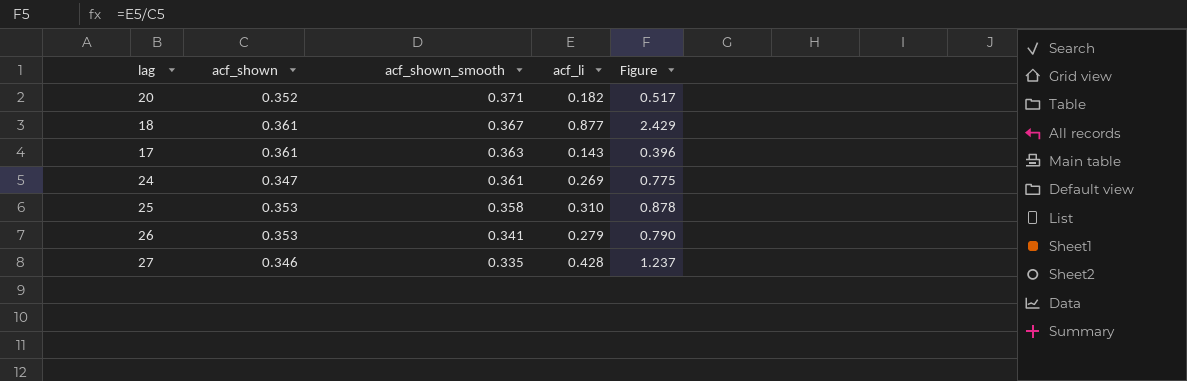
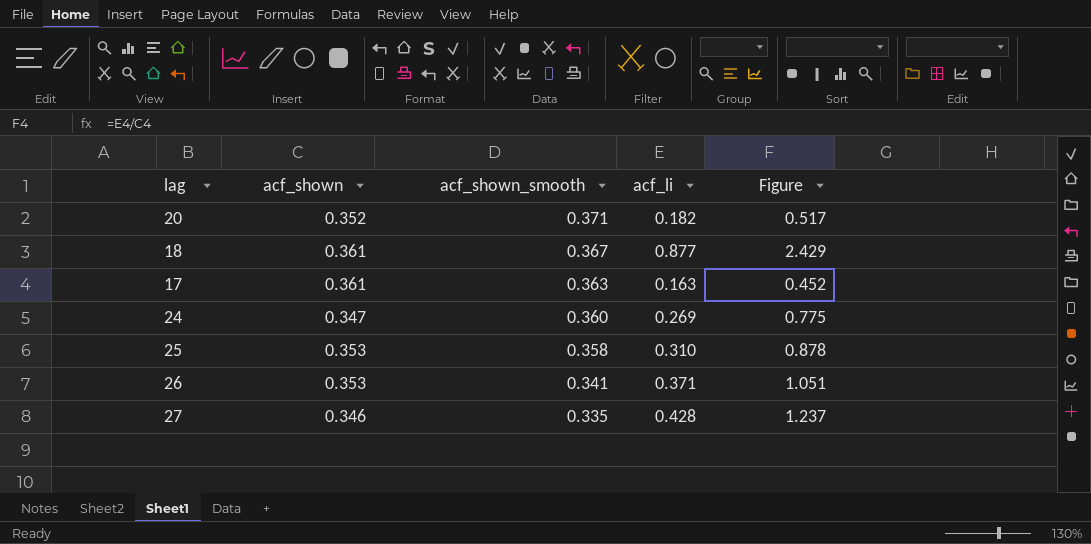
17 | acf_li: 0.143 -> 0.163
17 | Figure: 0.396 -> 0.452
24 | acf_shown_smooth: 0.361 -> 0.360
26 | acf_li: 0.279 -> 0.371
26 | Figure: 0.790 -> 1.051

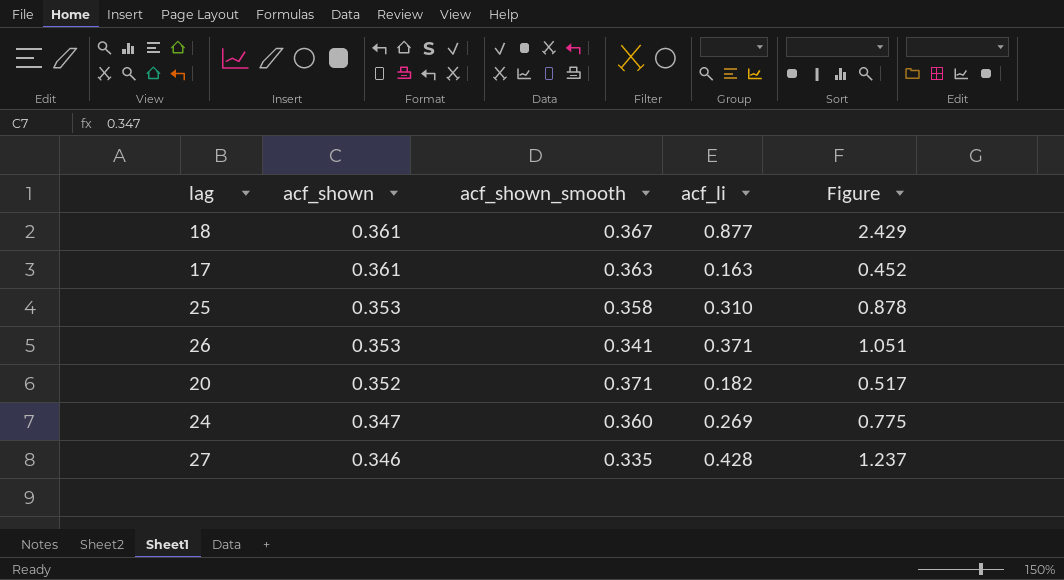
row order: acf_shown_smooth descending -> acf_shown descending

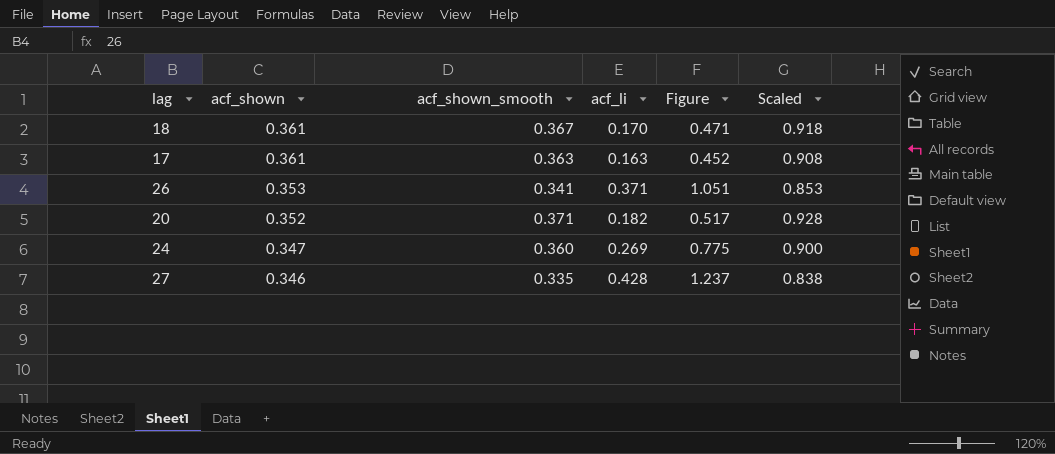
column Scaled | formula: none -> [acf_shown_smooth] * 2.5
row 25: 0.353 | 0.358 | 0.310 | 0.878 -> none
18 | acf_li: 0.877 -> 0.170
18 | Figure: 2.429 -> 0.471

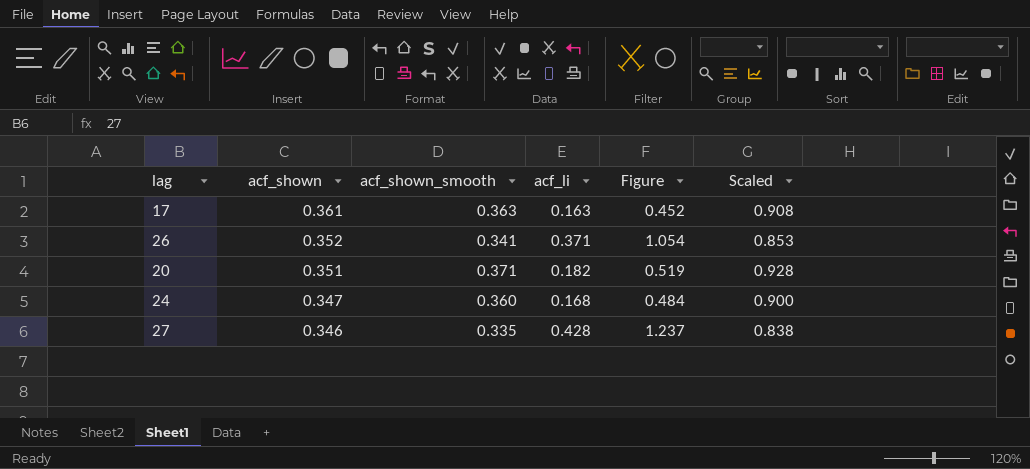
row 18: 0.361 | 0.367 | 0.170 | 0.471 | 0.918 -> none
26 | acf_shown: 0.353 -> 0.352
26 | Figure: 1.051 -> 1.054
20 | acf_shown: 0.352 -> 0.351
20 | Figure: 0.517 -> 0.519
24 | acf_li: 0.269 -> 0.168
24 | Figure: 0.775 -> 0.484

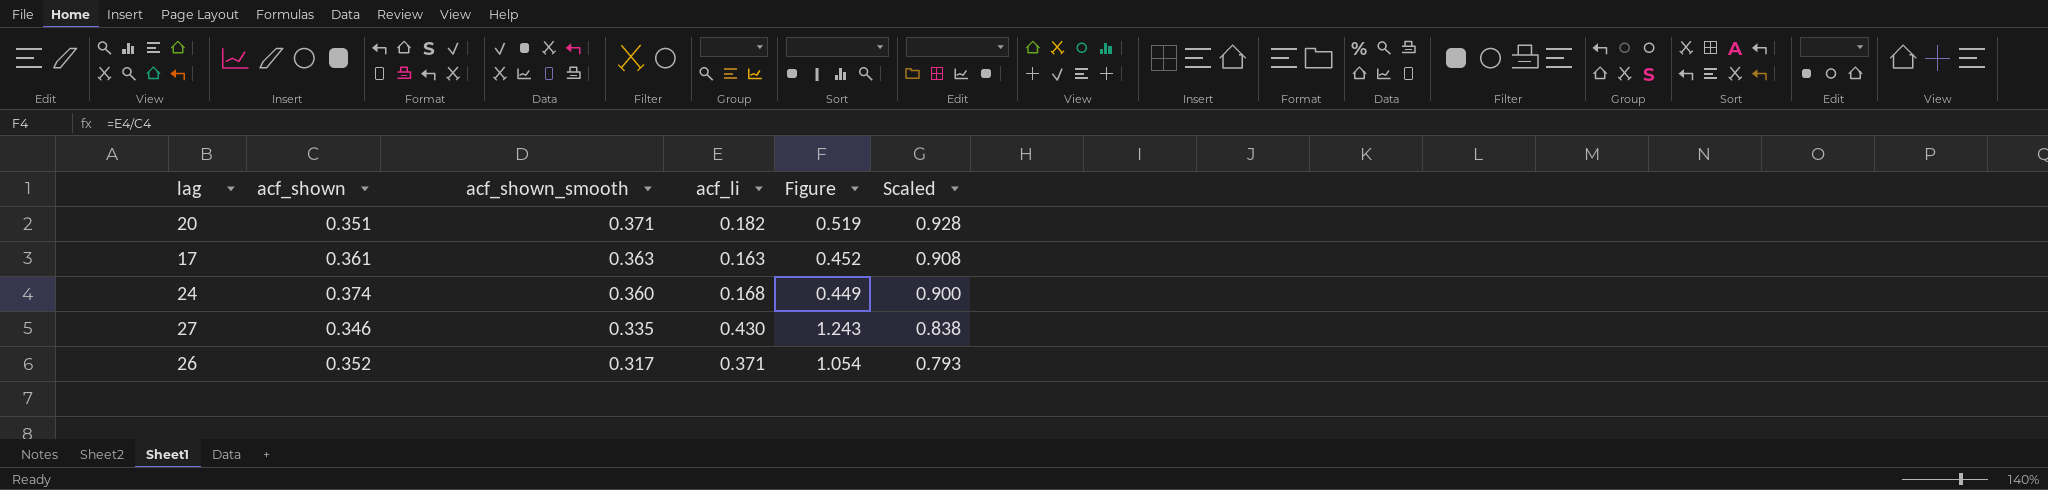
row order: acf_shown descending -> acf_shown_smooth descending
24 | acf_shown: 0.347 -> 0.374
24 | Figure: 0.484 -> 0.449
27 | acf_li: 0.428 -> 0.430
27 | Figure: 1.237 -> 1.243
26 | acf_shown_smooth: 0.341 -> 0.317
26 | Scaled: 0.853 -> 0.793

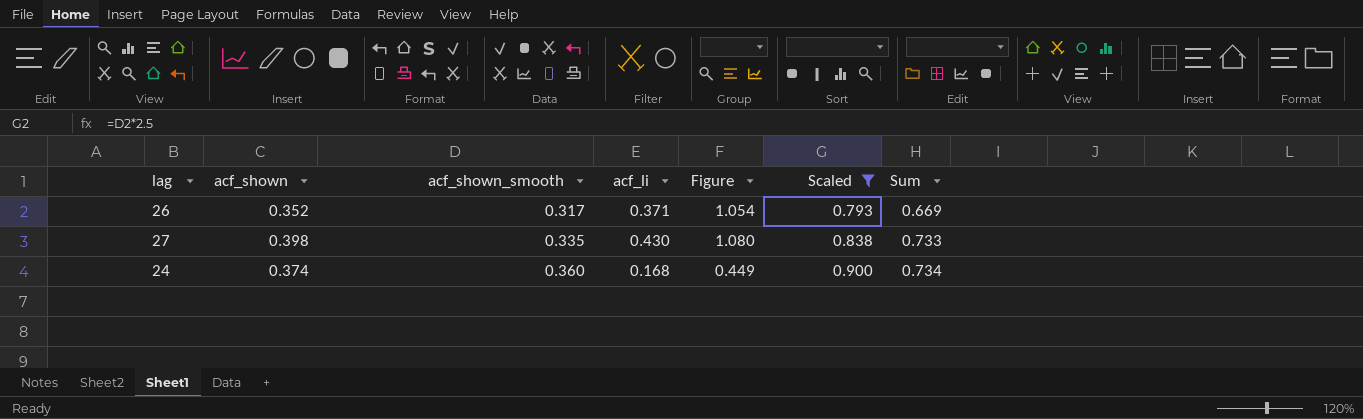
filter: none -> Scaled <= 0.900
row order: acf_shown_smooth descending -> acf_shown_smooth ascending
column Sum | formula: none -> [acf_shown] + [acf_shown_smooth]
27 | acf_shown: 0.346 -> 0.398
27 | Figure: 1.243 -> 1.080

